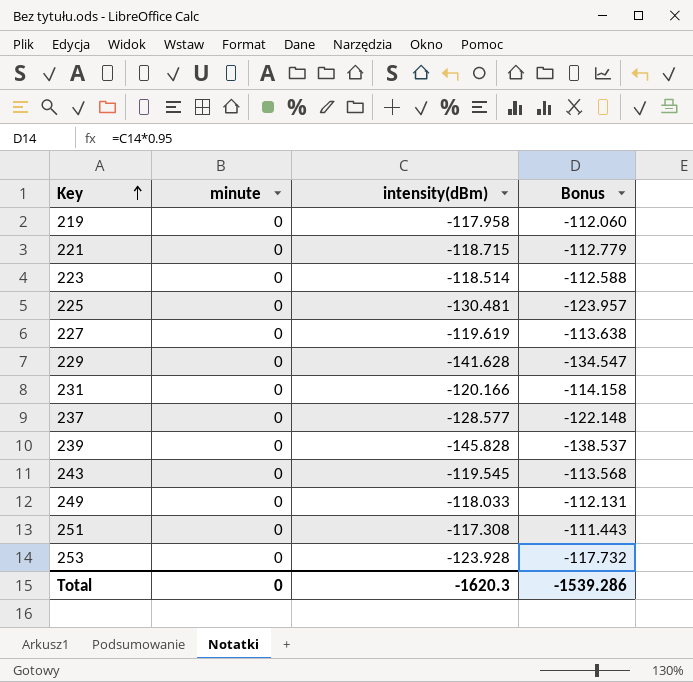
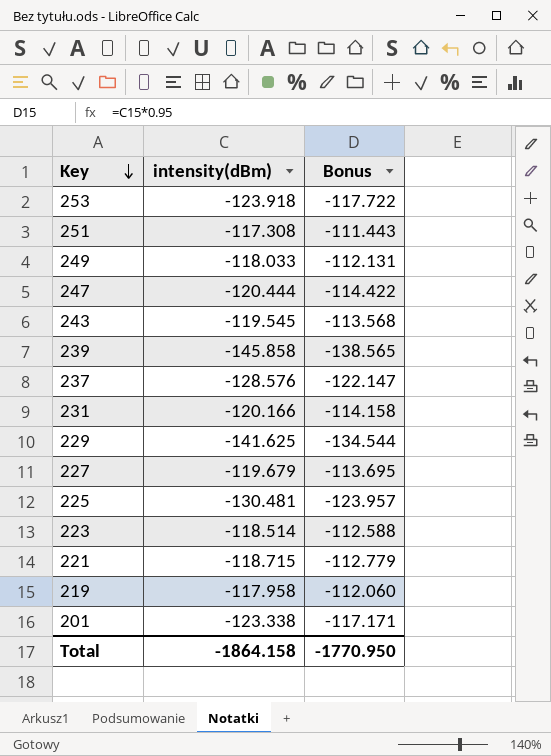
row order: Key ascending -> Key descending
column minute | position: 2 -> none
253 | intensity(dBm): -123.928 -> -123.918
253 | Bonus: -117.732 -> -117.722
row 247: none -> -120.444 | -114.422
239 | intensity(dBm): -145.828 -> -145.858
239 | Bonus: -138.537 -> -138.565
237 | intensity(dBm): -128.577 -> -128.576
237 | Bonus: -122.148 -> -122.147
229 | intensity(dBm): -141.628 -> -141.625
229 | Bonus: -134.547 -> -134.544
227 | intensity(dBm): -119.619 -> -119.679
227 | Bonus: -113.638 -> -113.695
row 201: none -> -123.338 | -117.171
Total | intensity(dBm): -1620.3 -> -1864.158
Total | Bonus: -1539.286 -> -1770.950

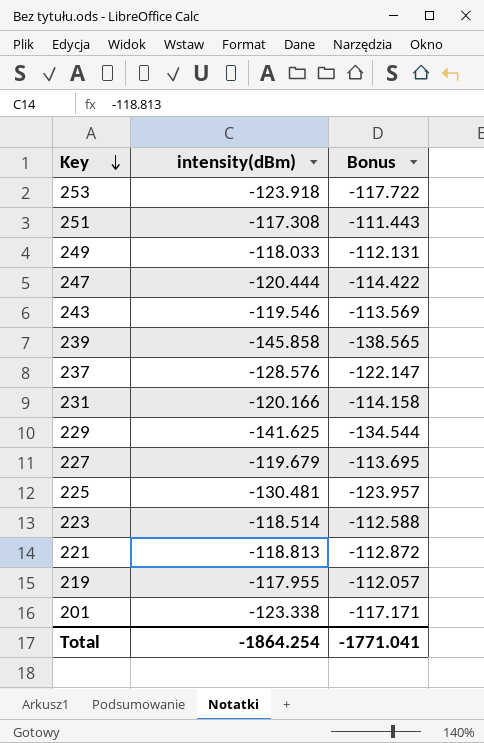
243 | intensity(dBm): -119.545 -> -119.546
243 | Bonus: -113.568 -> -113.569
221 | intensity(dBm): -118.715 -> -118.813
221 | Bonus: -112.779 -> -112.872
219 | intensity(dBm): -117.958 -> -117.955
219 | Bonus: -112.060 -> -112.057
Total | intensity(dBm): -1864.158 -> -1864.254
Total | Bonus: -1770.950 -> -1771.041

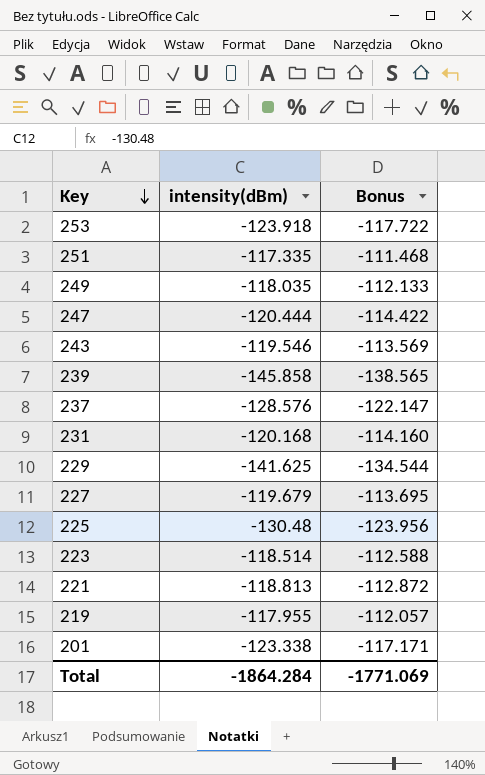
251 | intensity(dBm): -117.308 -> -117.335
251 | Bonus: -111.443 -> -111.468
249 | intensity(dBm): -118.033 -> -118.035
249 | Bonus: -112.131 -> -112.133
231 | intensity(dBm): -120.166 -> -120.168
231 | Bonus: -114.158 -> -114.160
225 | intensity(dBm): -130.481 -> -130.48
225 | Bonus: -123.957 -> -123.956
Total | intensity(dBm): -1864.254 -> -1864.284
Total | Bonus: -1771.041 -> -1771.069

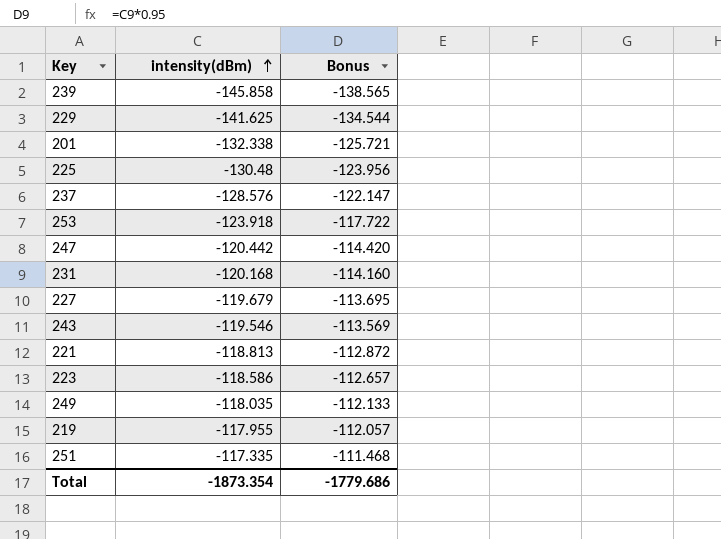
row order: Key descending -> intensity(dBm) ascending
201 | intensity(dBm): -123.338 -> -132.338
201 | Bonus: -117.171 -> -125.721
247 | intensity(dBm): -120.444 -> -120.442
247 | Bonus: -114.422 -> -114.420
223 | intensity(dBm): -118.514 -> -118.586
223 | Bonus: -112.588 -> -112.657
Total | intensity(dBm): -1864.284 -> -1873.354
Total | Bonus: -1771.069 -> -1779.686

